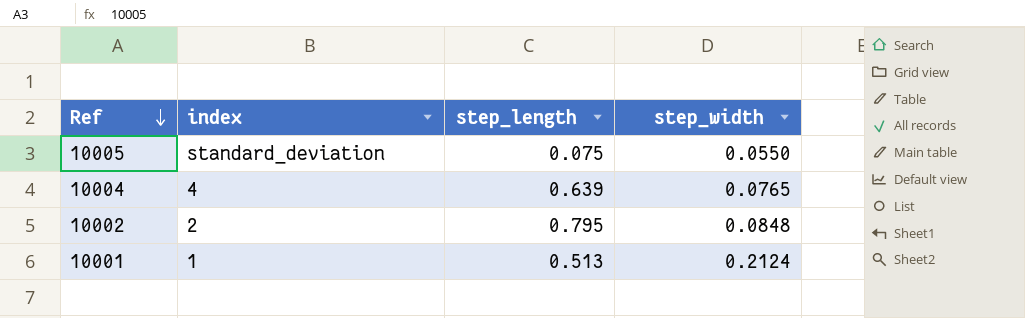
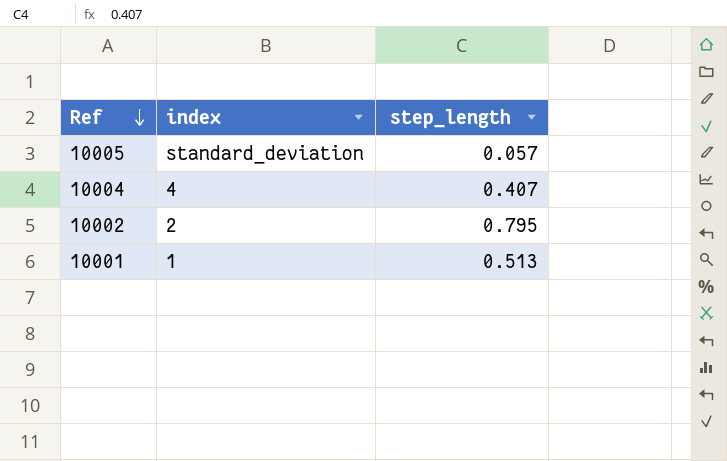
column step_width | position: 4 -> none
10005 | step_length: 0.075 -> 0.057
10004 | step_length: 0.639 -> 0.407

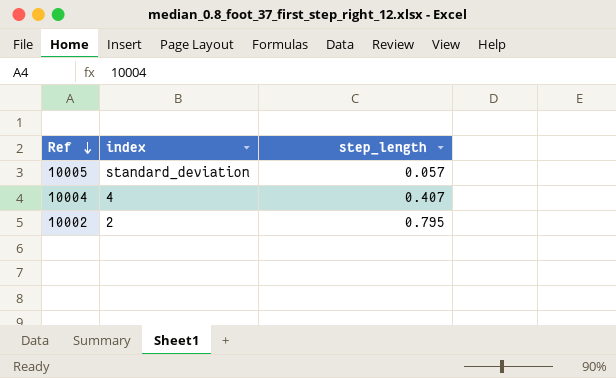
row 10001: 1 | 0.513 -> none

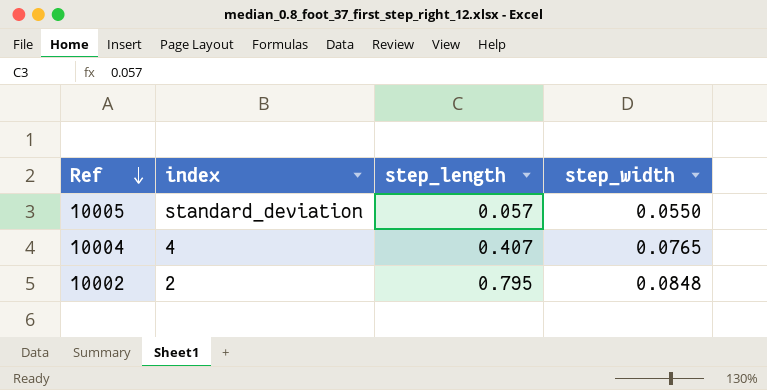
column step_width | position: none -> 4

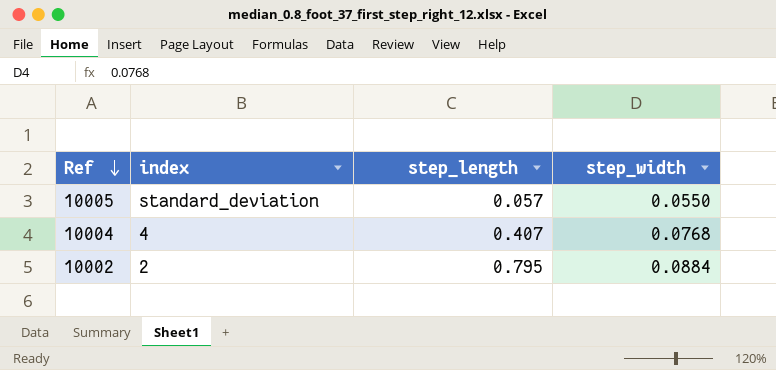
10004 | step_width: 0.0765 -> 0.0768
10002 | step_width: 0.0848 -> 0.0884

